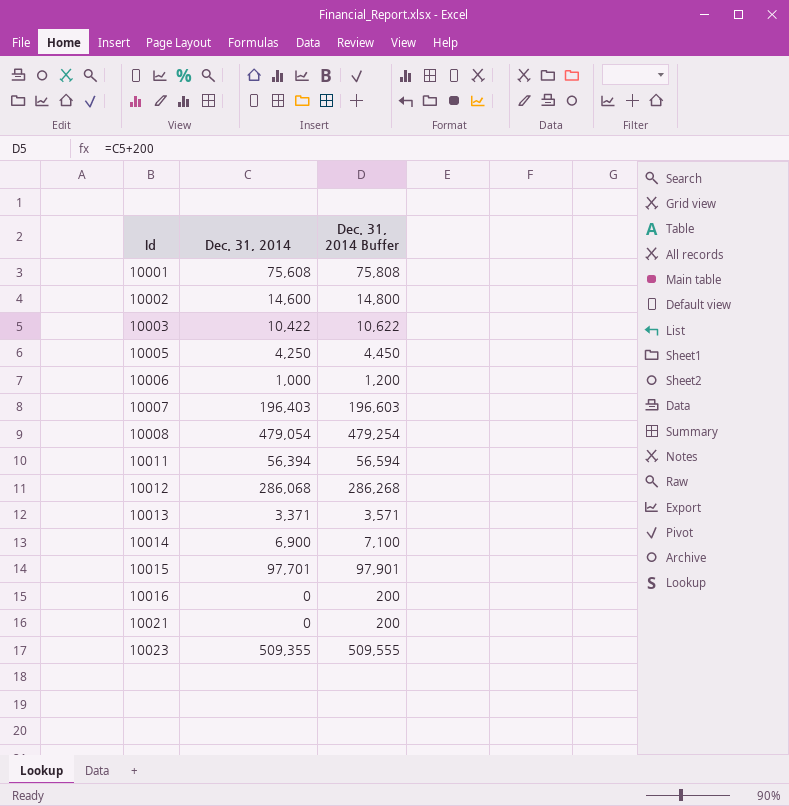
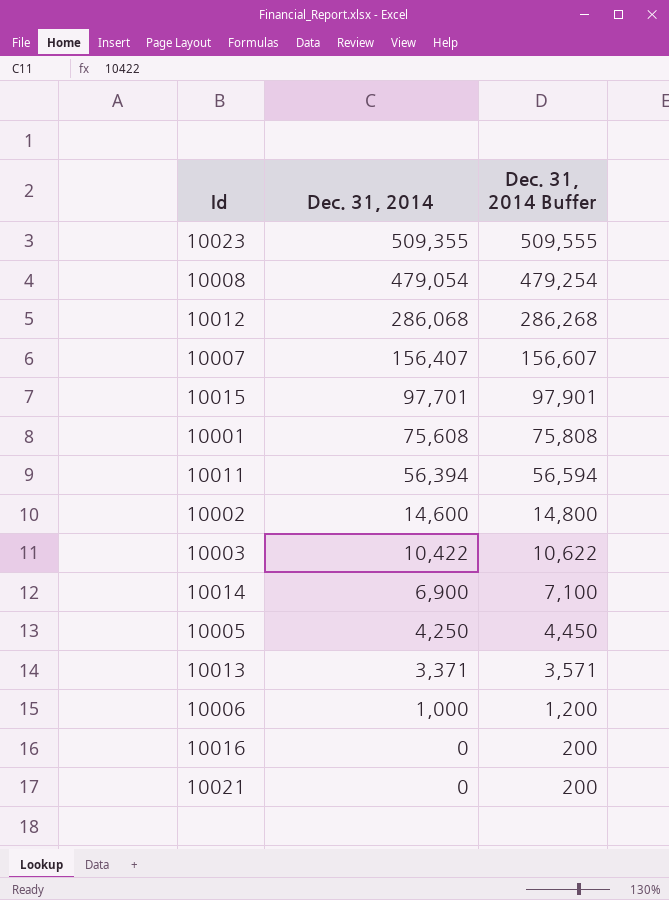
row order: Id ascending -> Dec. 31, 2014 descending
10007 | Dec. 31, 2014: 196,403 -> 156,407
10007 | Dec. 31, 2014 Buffer: 196,603 -> 156,607

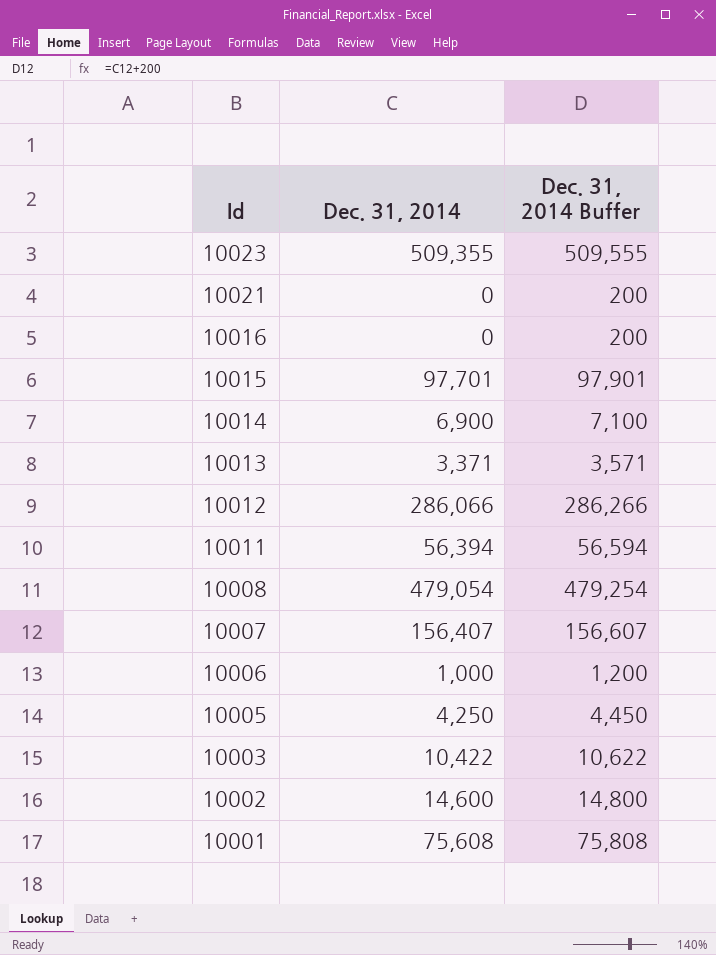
row order: Dec. 31, 2014 descending -> Id descending
10012 | Dec. 31, 2014: 286,068 -> 286,066
10012 | Dec. 31, 2014 Buffer: 286,268 -> 286,266

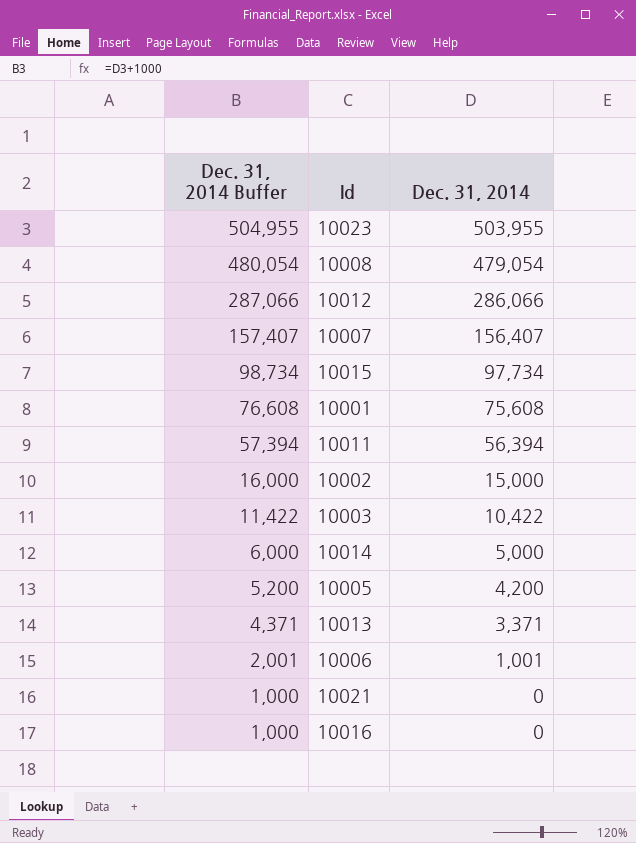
row order: Id descending -> Dec. 31, 2014 Buffer descending
column Dec. 31, 2014 Buffer | formula: [Dec. 31, 2014] + 200 -> [Dec. 31, 2014] + 1000
column Dec. 31, 2014 Buffer | position: 3 -> 1
10023 | Dec. 31, 2014: 509,355 -> 503,955
10015 | Dec. 31, 2014: 97,701 -> 97,734
10002 | Dec. 31, 2014: 14,600 -> 15,000
10014 | Dec. 31, 2014: 6,900 -> 5,000
10005 | Dec. 31, 2014: 4,250 -> 4,200
10006 | Dec. 31, 2014: 1,000 -> 1,001

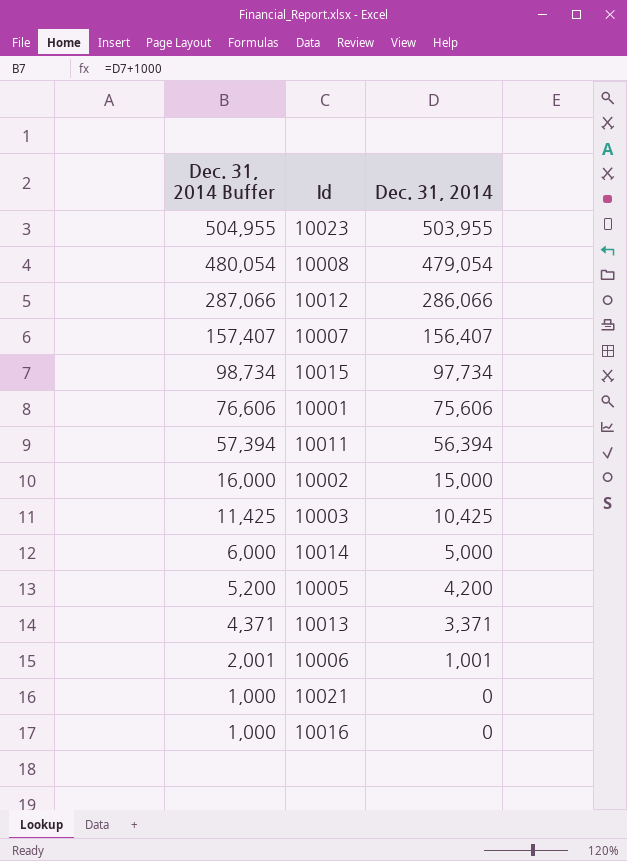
10001 | Dec. 31, 2014 Buffer: 76,608 -> 76,606
10001 | Dec. 31, 2014: 75,608 -> 75,606
10003 | Dec. 31, 2014 Buffer: 11,422 -> 11,425
10003 | Dec. 31, 2014: 10,422 -> 10,425

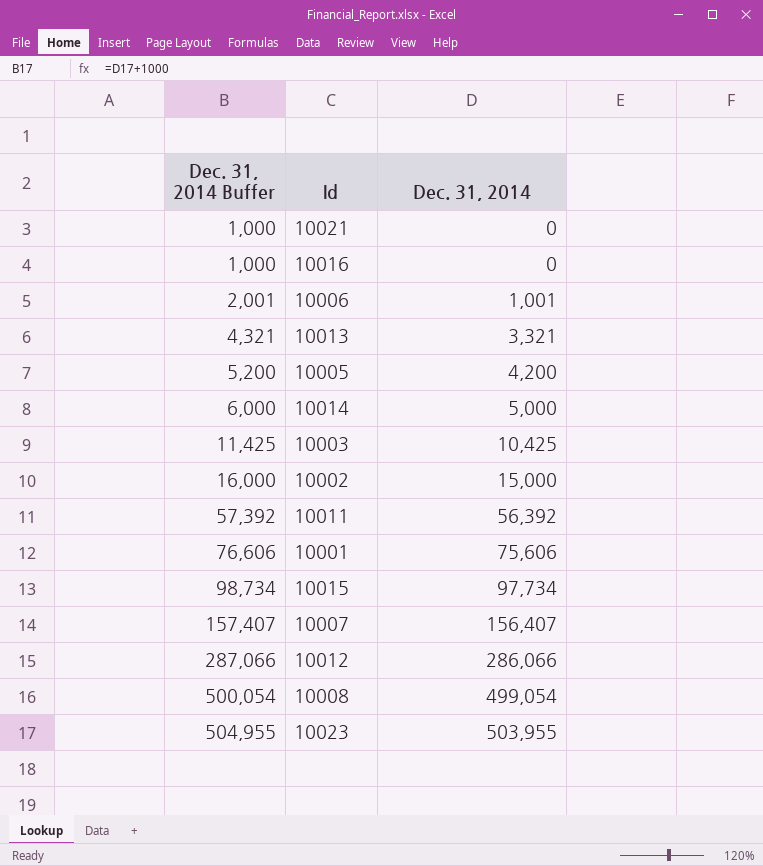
row order: Dec. 31, 2014 Buffer descending -> Dec. 31, 2014 Buffer ascending
10013 | Dec. 31, 2014 Buffer: 4,371 -> 4,321
10013 | Dec. 31, 2014: 3,371 -> 3,321
10011 | Dec. 31, 2014 Buffer: 57,394 -> 57,392
10011 | Dec. 31, 2014: 56,394 -> 56,392
10008 | Dec. 31, 2014 Buffer: 480,054 -> 500,054
10008 | Dec. 31, 2014: 479,054 -> 499,054

